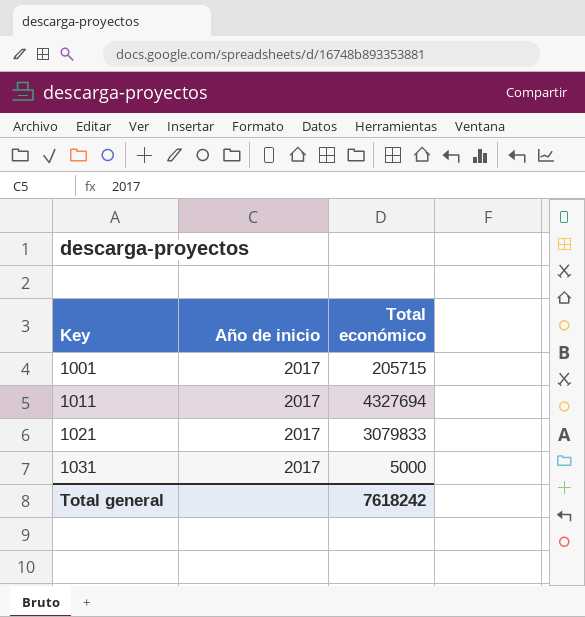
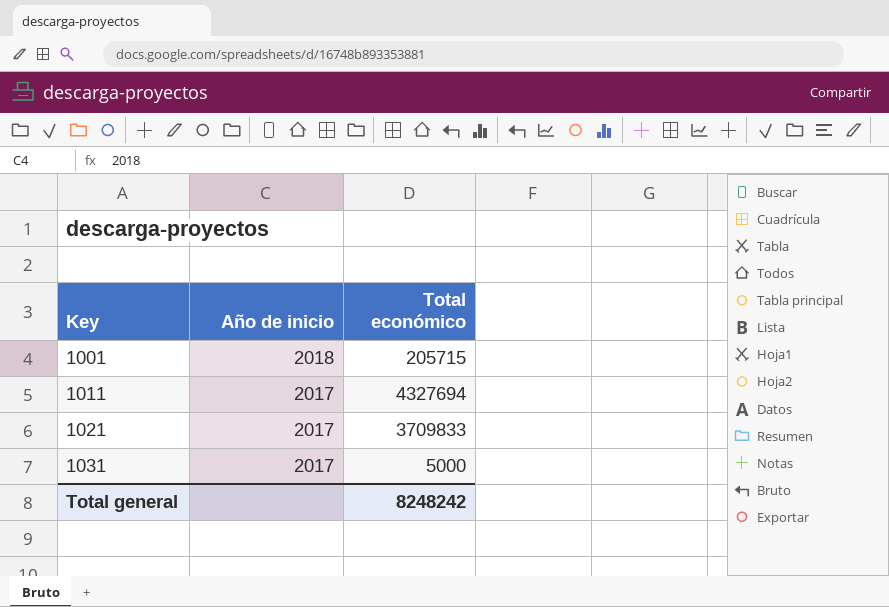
1001 | Año de inicio: 2017 -> 2018
1021 | Total económico: 3079833 -> 3709833
Total general | Total económico: 7618242 -> 8248242

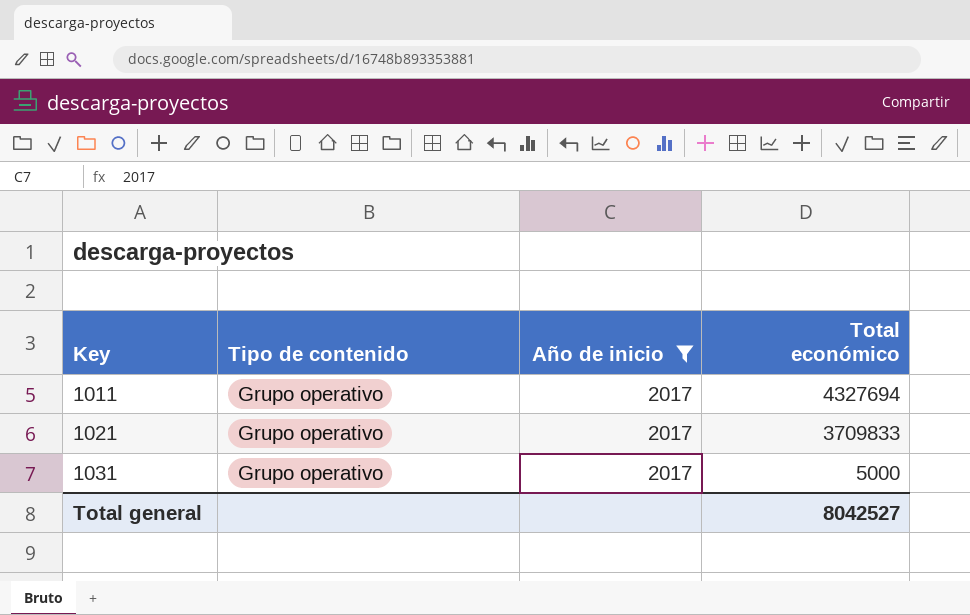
filter: none -> Año de inicio = 2017
column Tipo de contenido | position: none -> 2
Total general | Total económico: 8248242 -> 8042527

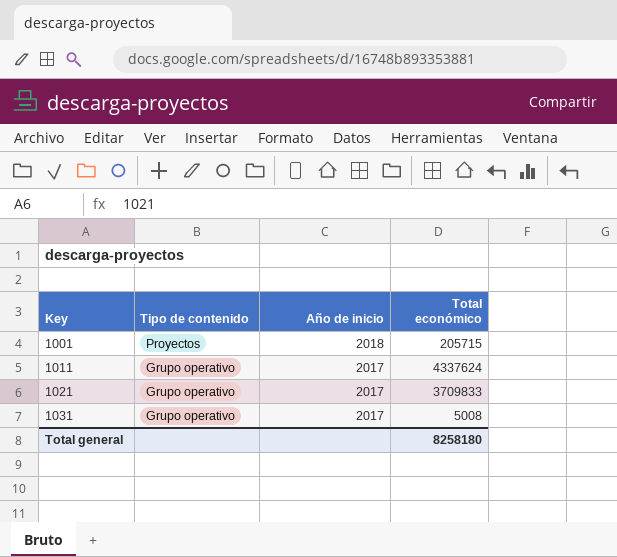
filter: Año de inicio = 2017 -> none
1011 | Total económico: 4327694 -> 4337624
1031 | Total económico: 5000 -> 5008
Total general | Total económico: 8042527 -> 8258180

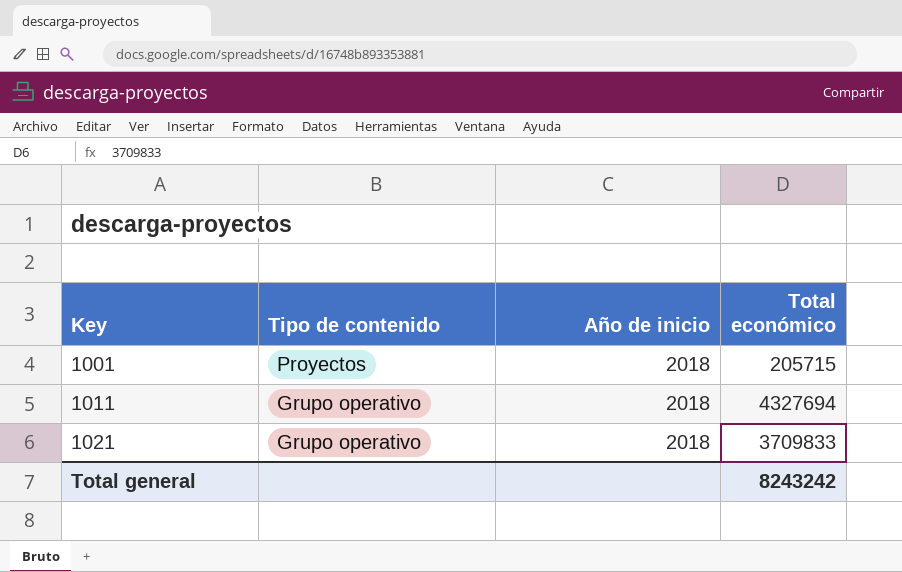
row 1031: Grupo operativo | 2017 | 5008 -> none
1011 | Año de inicio: 2017 -> 2018
1011 | Total económico: 4337624 -> 4327694
1021 | Año de inicio: 2017 -> 2018
Total general | Total económico: 8258180 -> 8243242

